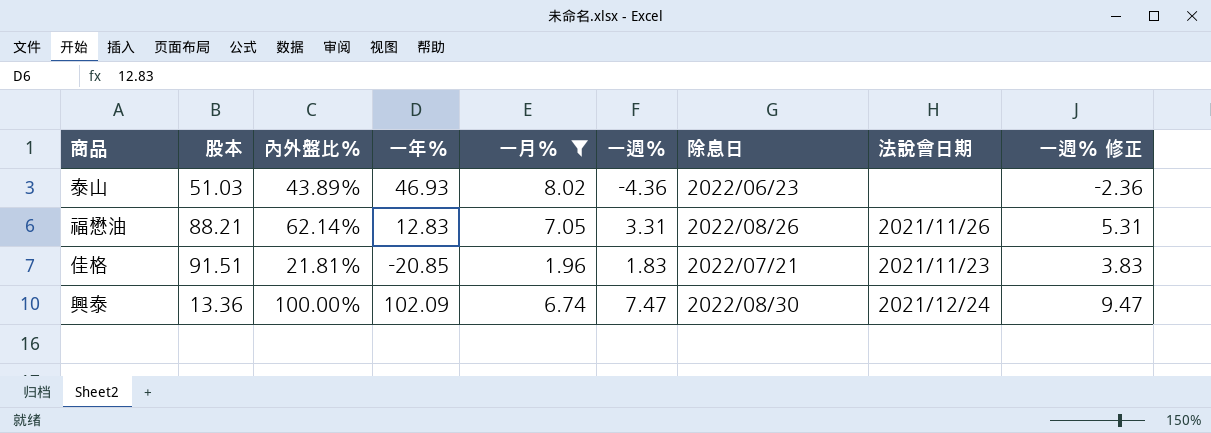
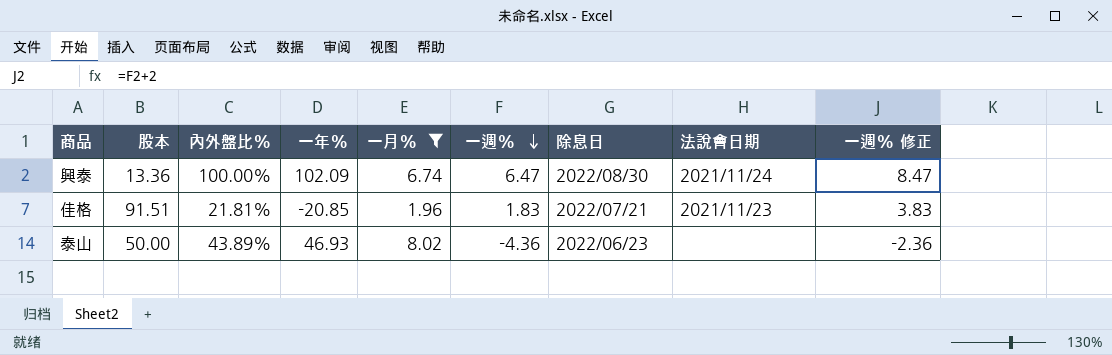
row order: none -> 一週% descending
row 福懋油: 88.21 | 62.14% | 12.83 | 7.05 | 3.31 | 2022/08/26 | 2021/11/26 | 5.31 -> none
興泰 | 一週%: 7.47 -> 6.47
興泰 | 法說會日期: 2021/12/24 -> 2021/11/24
興泰 | 一週% 修正: 9.47 -> 8.47
泰山 | 股本: 51.03 -> 50.00

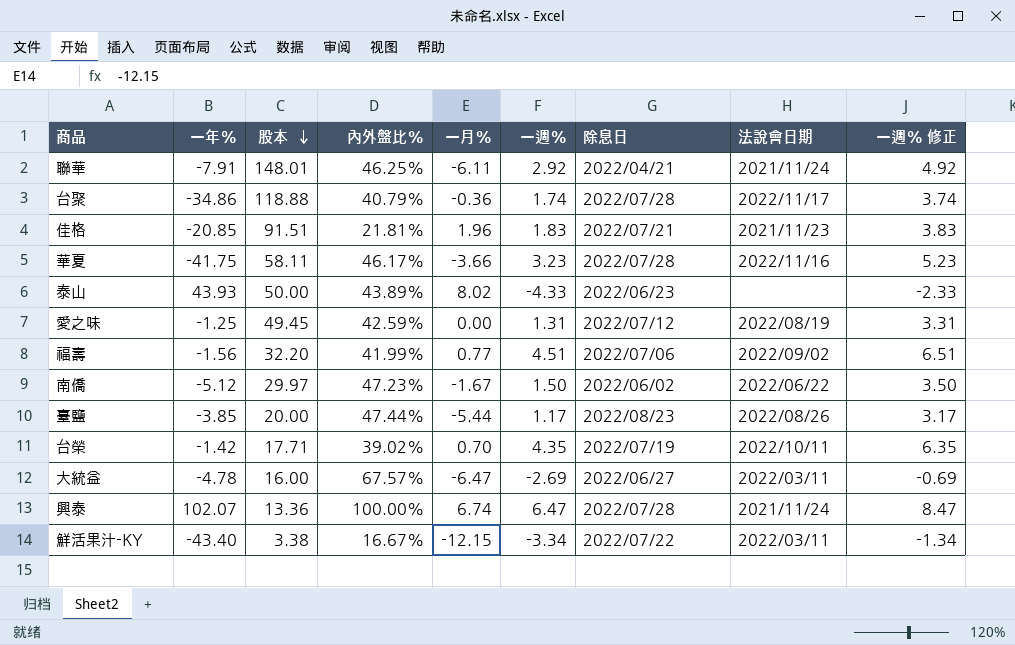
filter: 一月% >= 1.96 -> none
row order: 一週% descending -> 股本 descending
column 一年% | position: 4 -> 2
泰山 | 一年%: 46.93 -> 43.93
泰山 | 一週%: -4.36 -> -4.33
泰山 | 一週% 修正: -2.36 -> -2.33
興泰 | 一年%: 102.09 -> 102.07
興泰 | 除息日: 2022/08/30 -> 2022/07/28

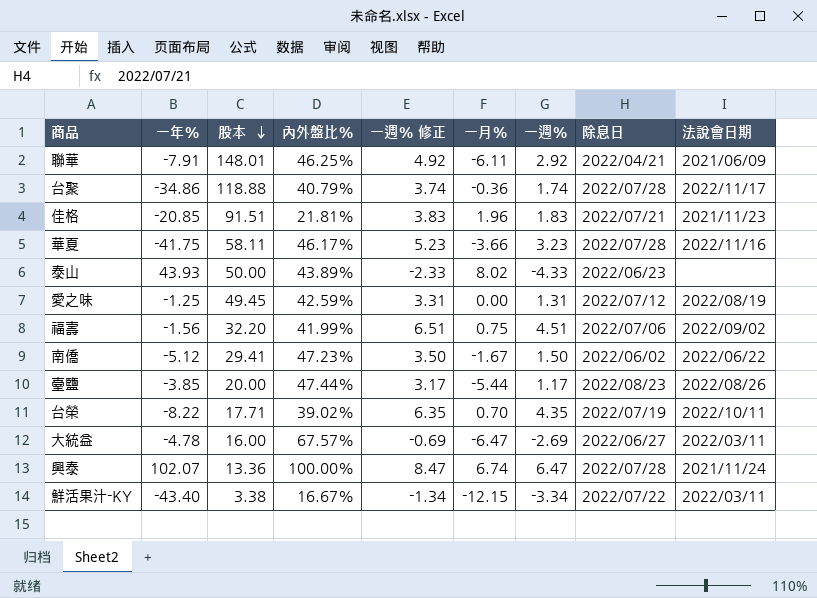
column 一週% 修正 | position: 9 -> 5
聯華 | 法說會日期: 2021/11/24 -> 2021/06/09
福壽 | 一月%: 0.77 -> 0.75
南僑 | 股本: 29.97 -> 29.41
台榮 | 一年%: -1.42 -> -8.22

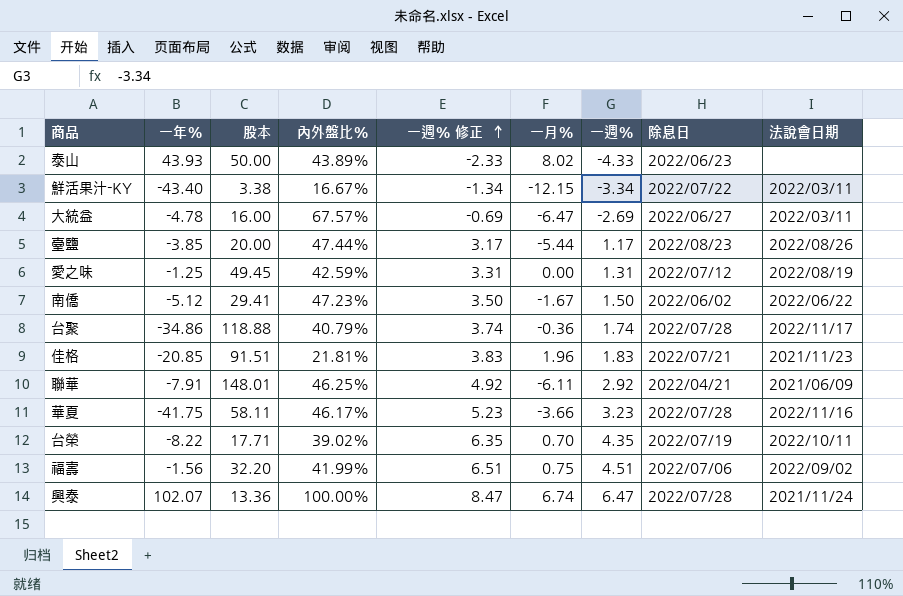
row order: 股本 descending -> 一週% 修正 ascending

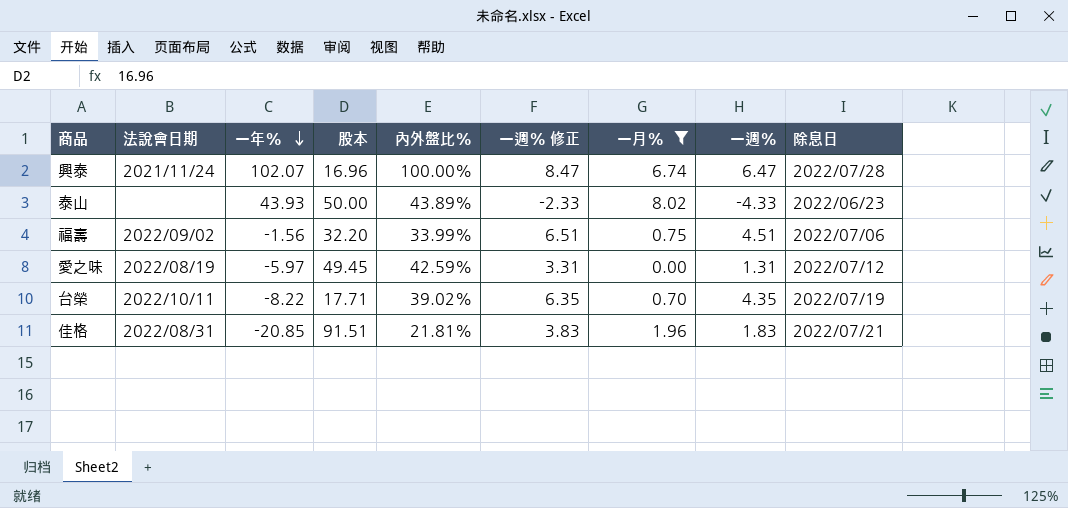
filter: none -> 一月% >= 0.00
row order: 一週% 修正 ascending -> 一年% descending
column 法說會日期 | position: 9 -> 2
興泰 | 股本: 13.36 -> 16.96
福壽 | 內外盤比%: 41.99% -> 33.99%
愛之味 | 一年%: -1.25 -> -5.97
佳格 | 法說會日期: 2021/11/23 -> 2022/08/31

